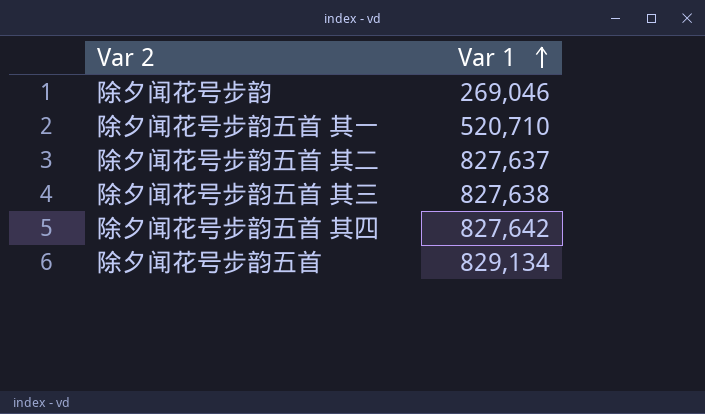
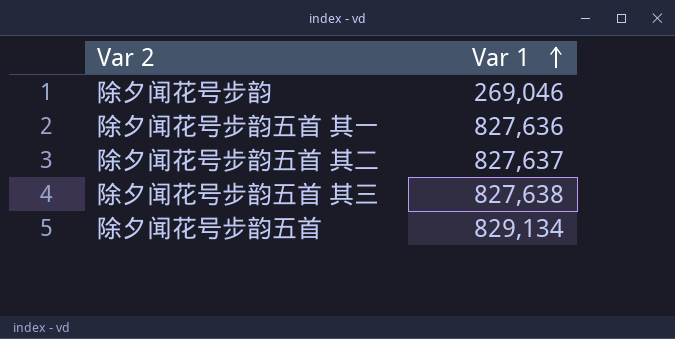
row 除夕闻花号步韵五首 其四: 827,642 -> none
除夕闻花号步韵五首 其一 | Var 1: 520,710 -> 827,636

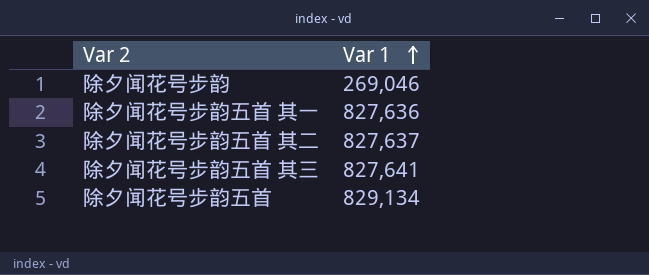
除夕闻花号步韵五首 其三 | Var 1: 827,638 -> 827,641

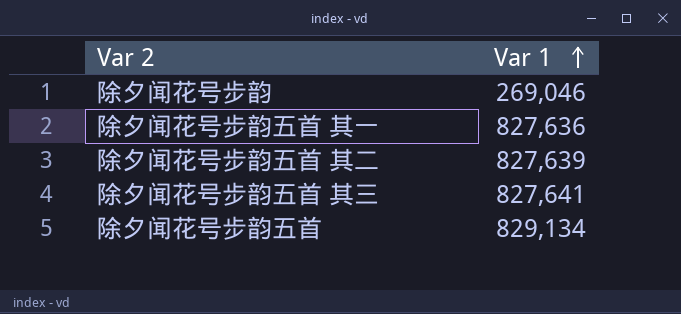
除夕闻花号步韵五首 其二 | Var 1: 827,637 -> 827,639

